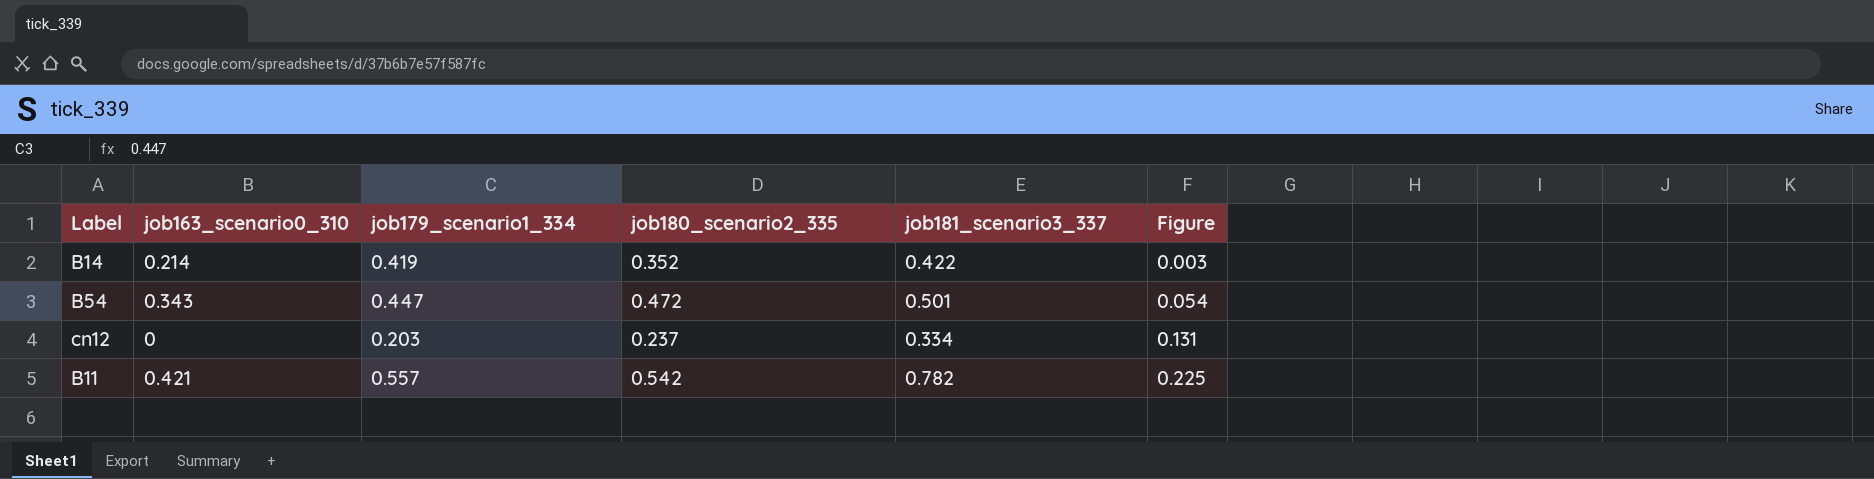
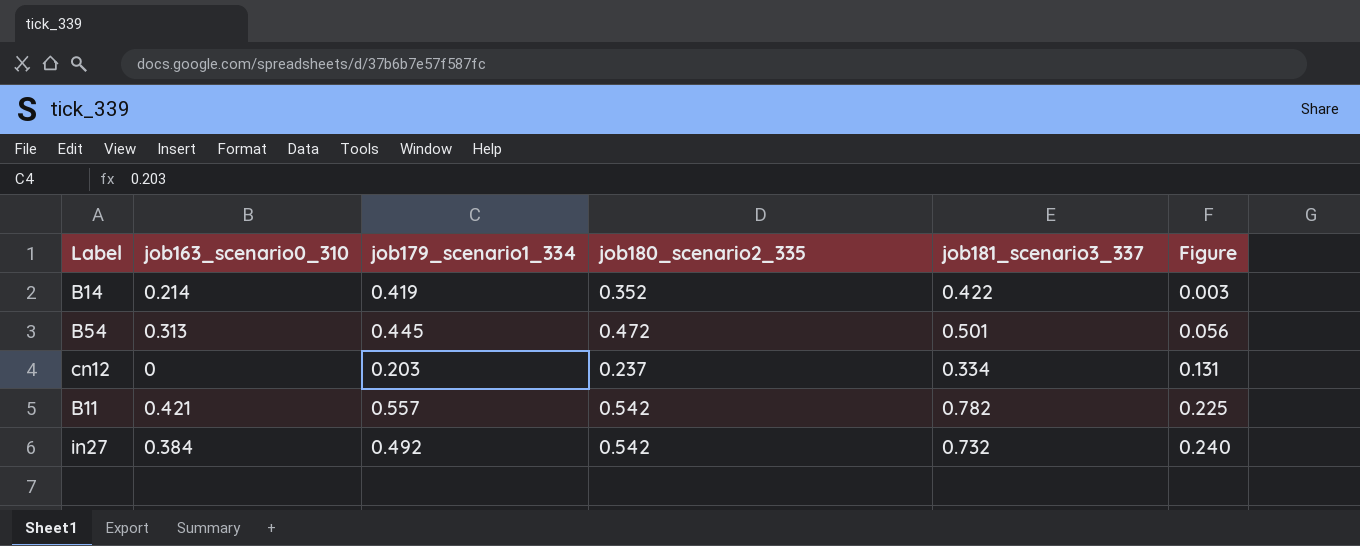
B54 | job163_scenario0_310: 0.343 -> 0.313
B54 | job179_scenario1_334: 0.447 -> 0.445
B54 | Figure: 0.054 -> 0.056
row in27: none -> 0.384 | 0.492 | 0.542 | 0.732 | 0.240

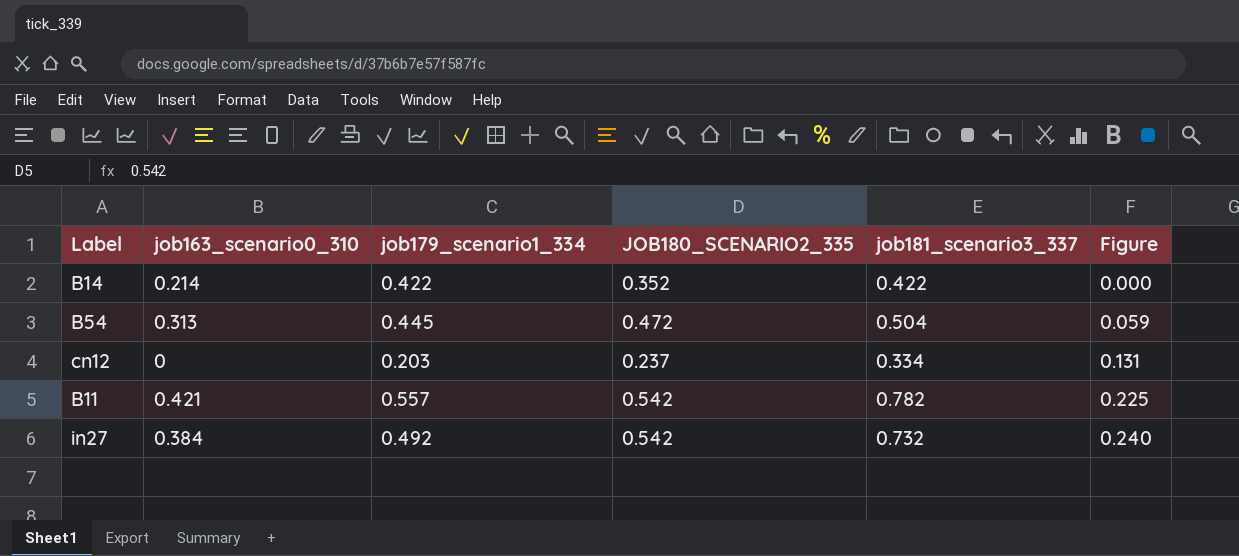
column name: job180_scenario2_335 -> JOB180_SCENARIO2_335
B14 | job179_scenario1_334: 0.419 -> 0.422
B14 | Figure: 0.003 -> 0.000
B54 | job181_scenario3_337: 0.501 -> 0.504
B54 | Figure: 0.056 -> 0.059

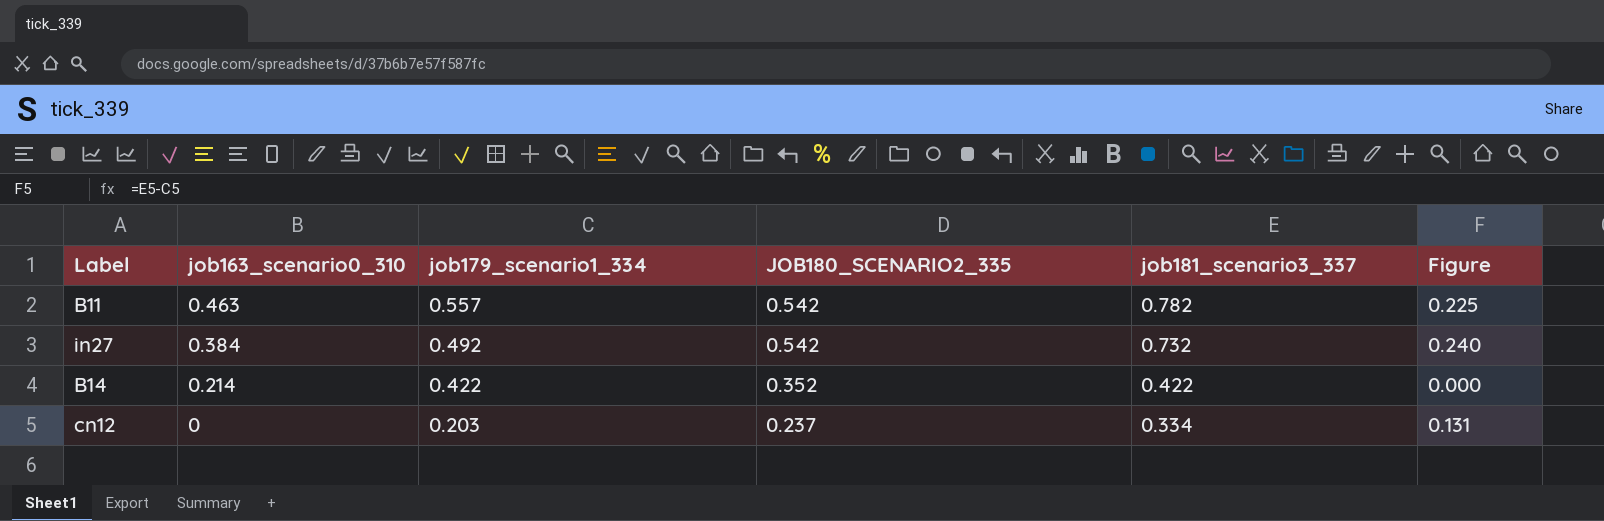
row order: Figure ascending -> job163_scenario0_310 descending
row B54: 0.313 | 0.445 | 0.472 | 0.504 | 0.059 -> none
B11 | job163_scenario0_310: 0.421 -> 0.463

